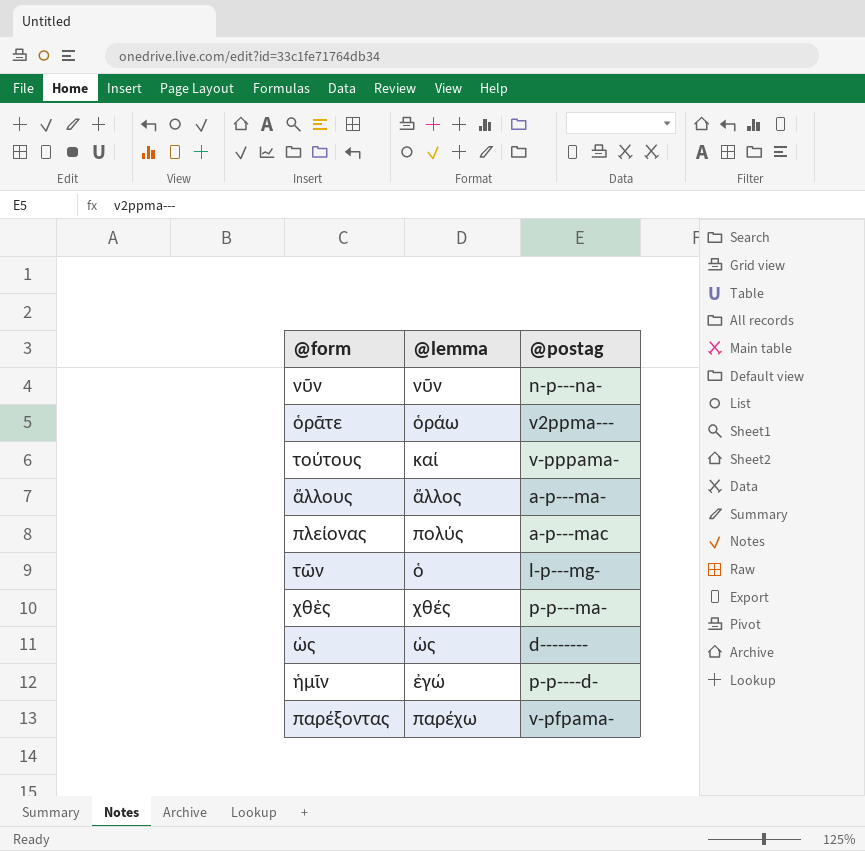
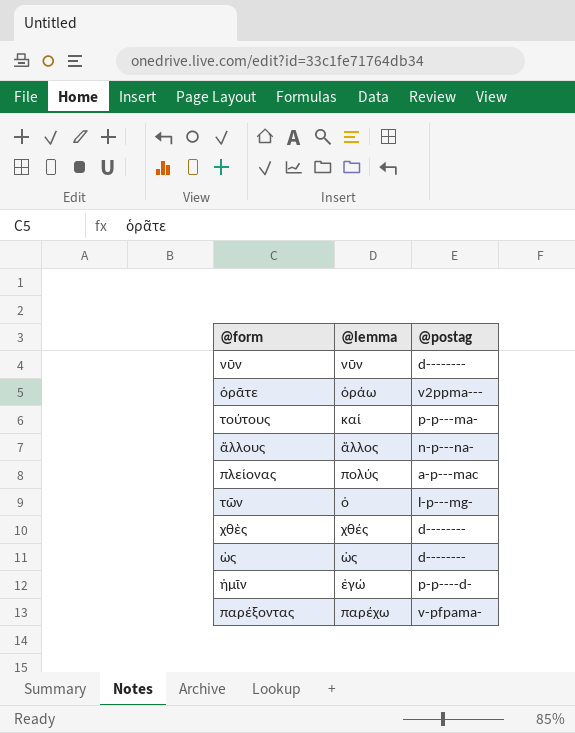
νῦν | @postag: n-p---na- -> d--------
τούτους | @postag: v-pppama- -> p-p---ma-
ἄλλους | @postag: a-p---ma- -> n-p---na-
χθὲς | @postag: p-p---ma- -> d--------

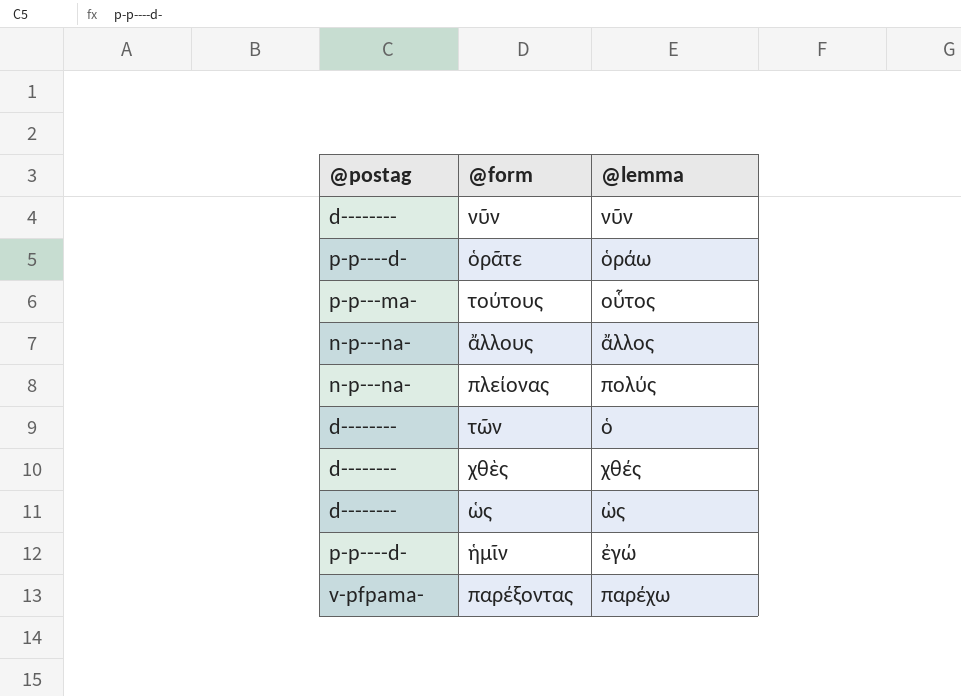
column @postag | position: 3 -> 1
ὁρᾶτε | @postag: v2ppma--- -> p-p----d-
τούτους | @lemma: καί -> οὗτος
πλείονας | @postag: a-p---mac -> n-p---na-
τῶν | @postag: l-p---mg- -> d--------

